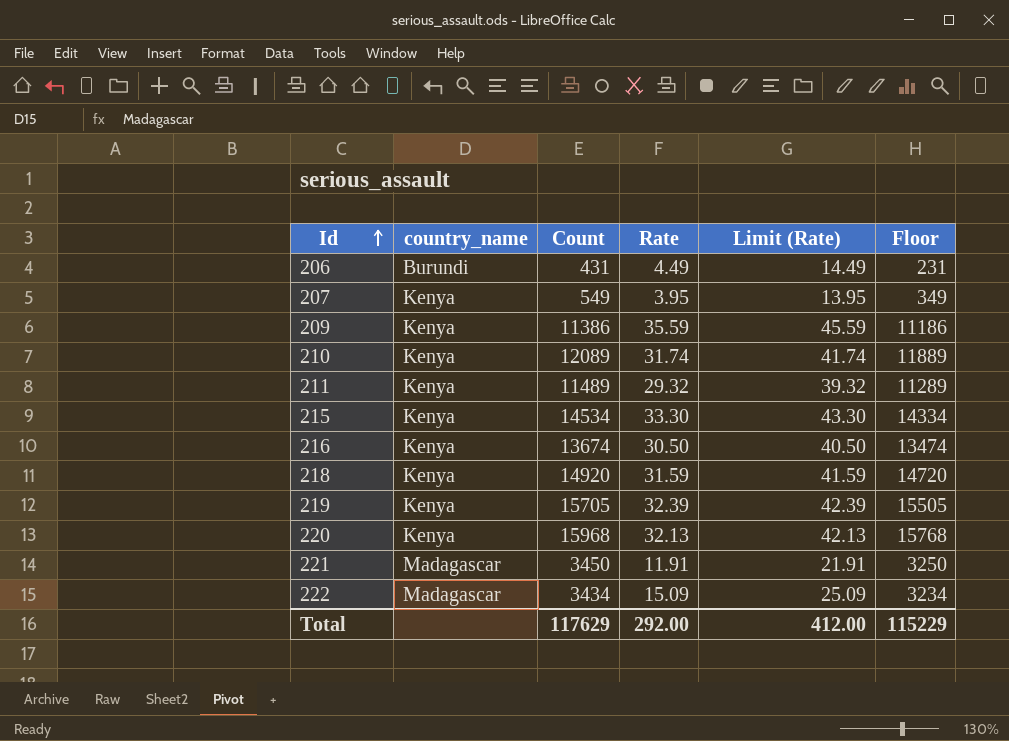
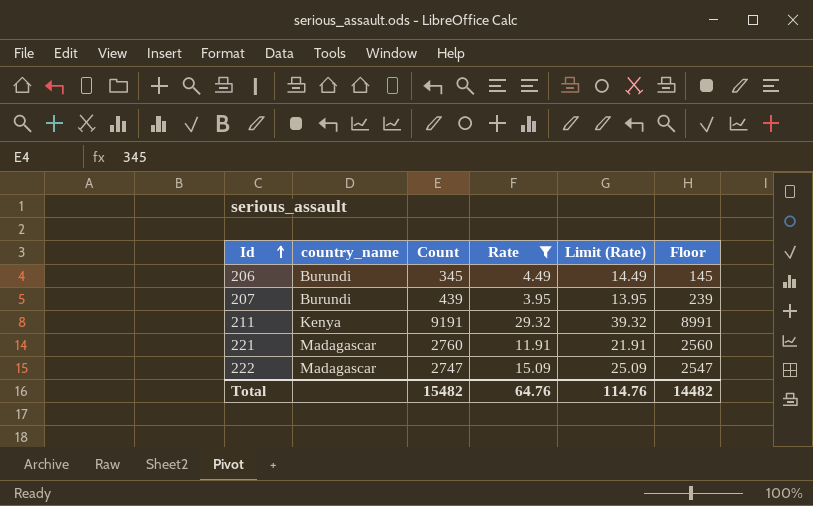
filter: none -> Rate <= 29.32
206 | Count: 431 -> 345
206 | Floor: 231 -> 145
207 | country_name: Kenya -> Burundi
207 | Count: 549 -> 439
207 | Floor: 349 -> 239
211 | Count: 11489 -> 9191
211 | Floor: 11289 -> 8991
221 | Count: 3450 -> 2760
221 | Floor: 3250 -> 2560
222 | Count: 3434 -> 2747
222 | Floor: 3234 -> 2547
Total | Count: 117629 -> 15482
Total | Rate: 292.00 -> 64.76
Total | Limit (Rate): 412.00 -> 114.76
Total | Floor: 115229 -> 14482

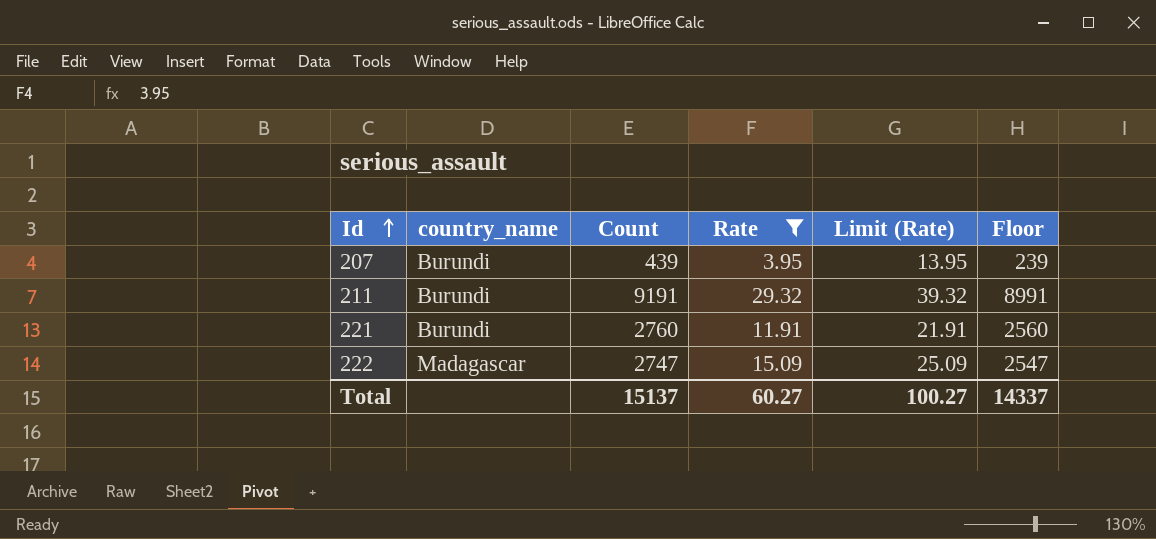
row 206: Burundi | 345 | 4.49 | 14.49 | 145 -> none
211 | country_name: Kenya -> Burundi
221 | country_name: Madagascar -> Burundi
Total | Count: 15482 -> 15137
Total | Rate: 64.76 -> 60.27
Total | Limit (Rate): 114.76 -> 100.27
Total | Floor: 14482 -> 14337

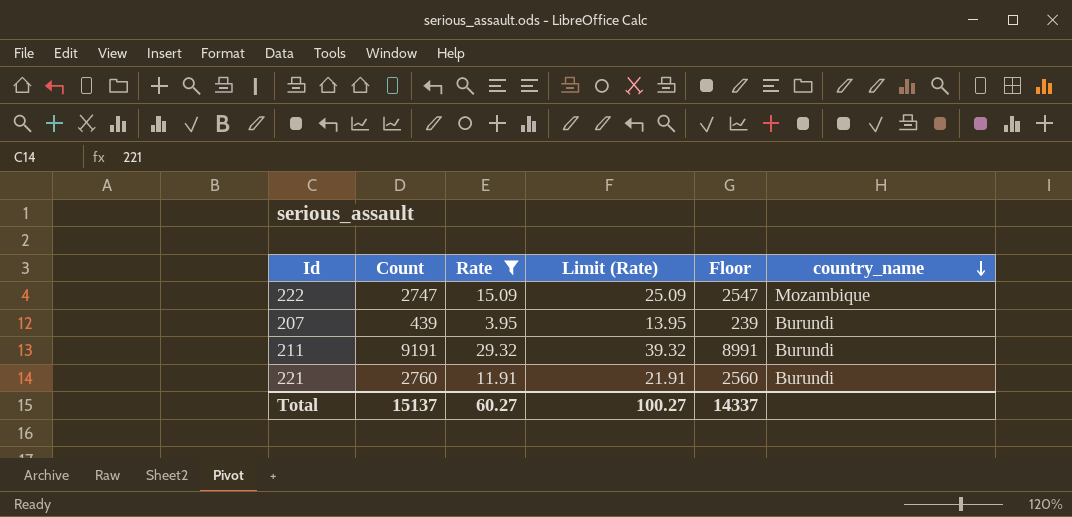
row order: Id ascending -> country_name descending
column country_name | position: 2 -> 6
222 | country_name: Madagascar -> Mozambique

